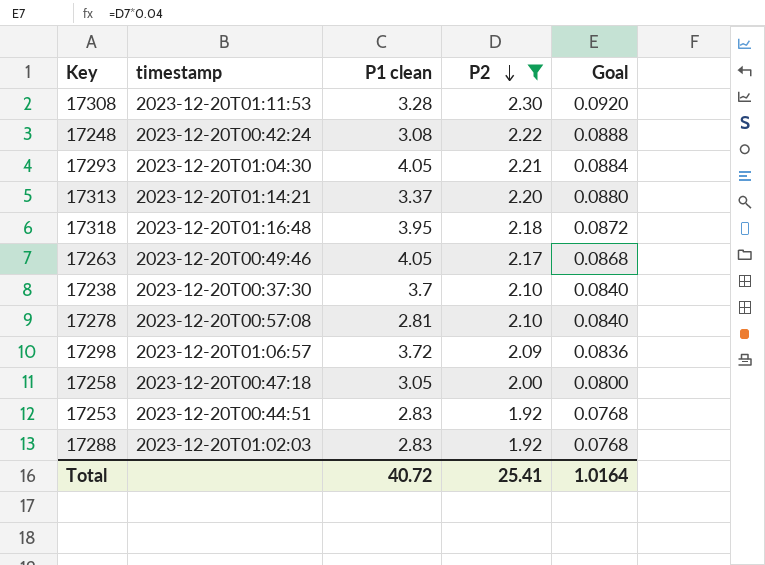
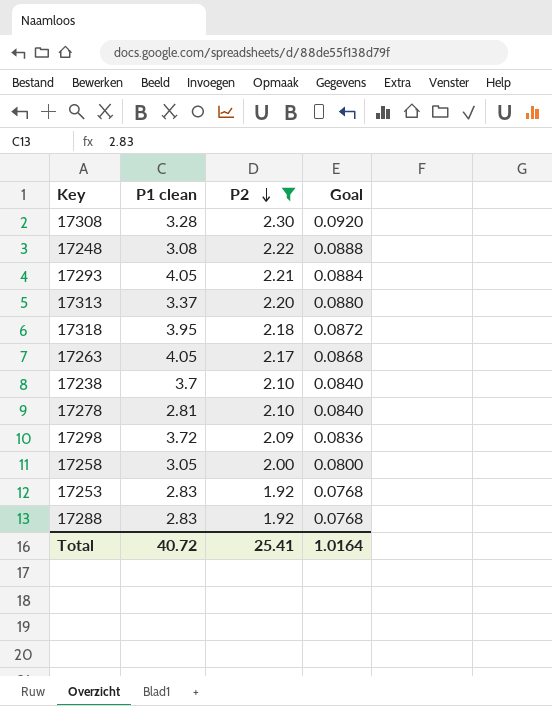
column timestamp | position: 2 -> none

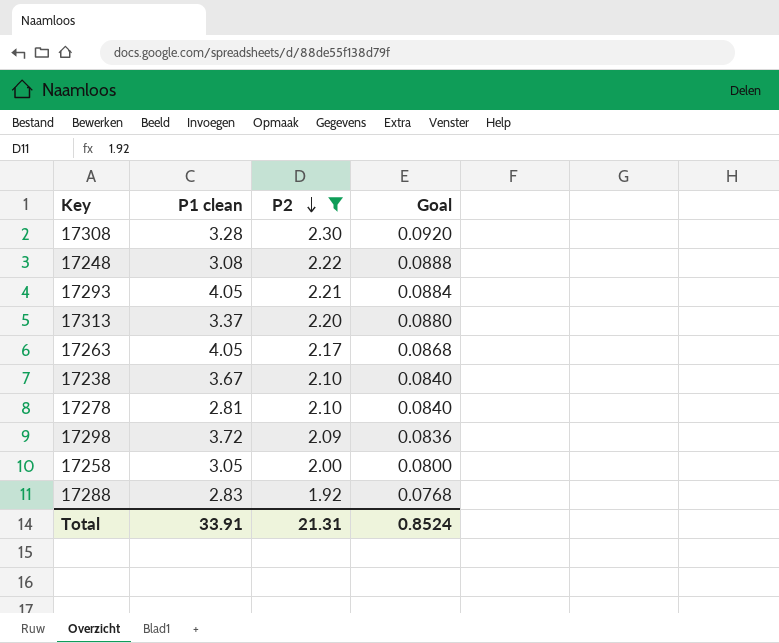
row 17318: 3.95 | 2.18 | 0.0872 -> none
row 17253: 2.83 | 1.92 | 0.0768 -> none
17238 | P1 clean: 3.7 -> 3.67
Total | P1 clean: 40.72 -> 33.91
Total | P2: 25.41 -> 21.31
Total | Goal: 1.0164 -> 0.8524

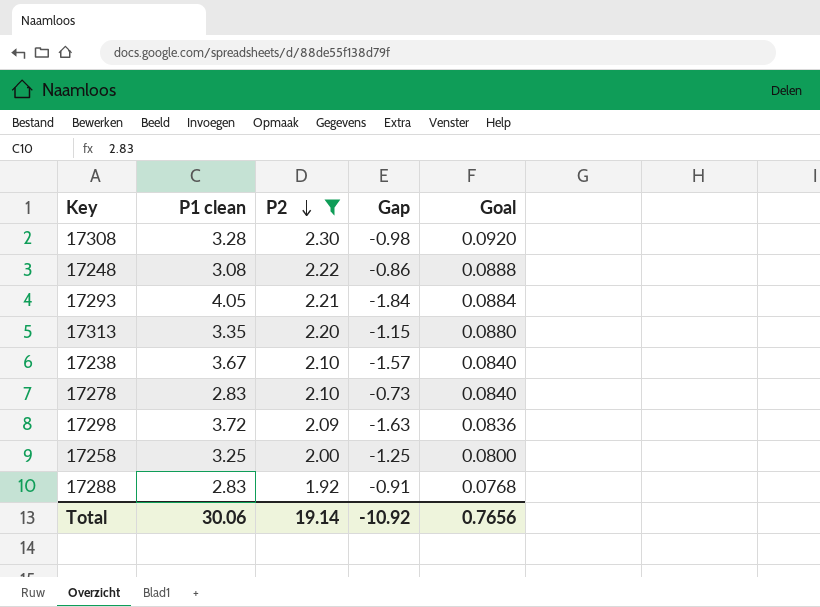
column Gap | formula: none -> [P2] - [P1 clean]
row 17263: 4.05 | 2.17 | 0.0868 -> none
17313 | P1 clean: 3.37 -> 3.35
17278 | P1 clean: 2.81 -> 2.83
17258 | P1 clean: 3.05 -> 3.25
Total | P1 clean: 33.91 -> 30.06
Total | P2: 21.31 -> 19.14
Total | Goal: 0.8524 -> 0.7656

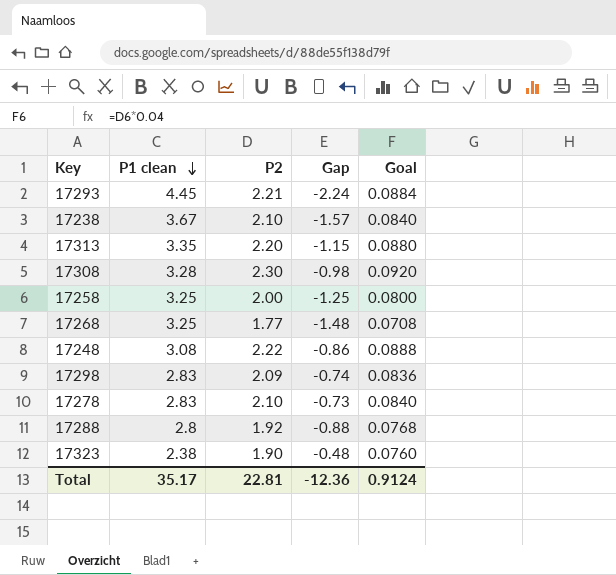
filter: P2 >= 1.92 -> none
row order: P2 descending -> P1 clean descending
17293 | P1 clean: 4.05 -> 4.45
17293 | Gap: -1.84 -> -2.24
17298 | P1 clean: 3.72 -> 2.83
17298 | Gap: -1.63 -> -0.74
17288 | P1 clean: 2.83 -> 2.8
17288 | Gap: -0.91 -> -0.88
Total | P1 clean: 30.06 -> 35.17
Total | P2: 19.14 -> 22.81
Total | Gap: -10.92 -> -12.36
Total | Goal: 0.7656 -> 0.9124

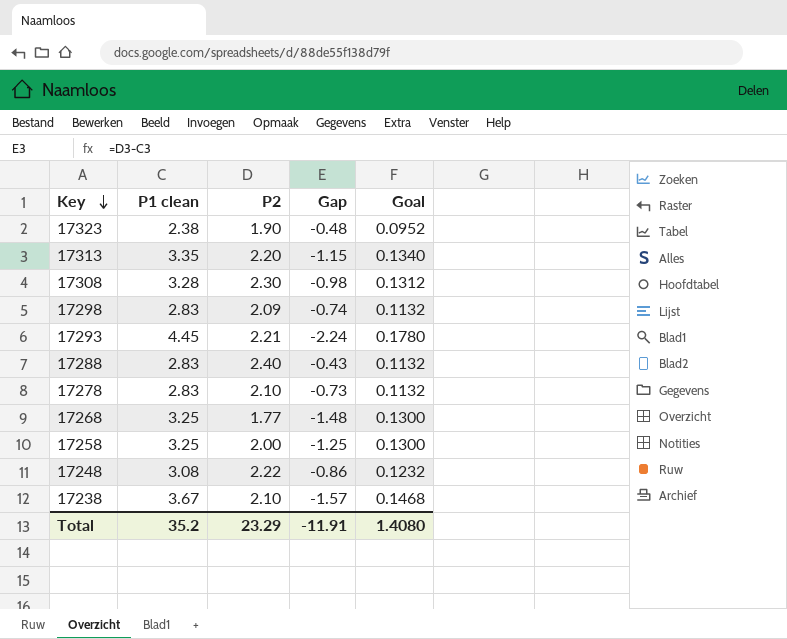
row order: P1 clean descending -> Key descending
column Goal | formula: [P2] * 0.04 -> [P1 clean] * 0.04
17288 | P1 clean: 2.8 -> 2.83
17288 | P2: 1.92 -> 2.40
17288 | Gap: -0.88 -> -0.43
Total | P1 clean: 35.17 -> 35.2
Total | P2: 22.81 -> 23.29
Total | Gap: -12.36 -> -11.91
Total | Goal: 0.9124 -> 1.4080

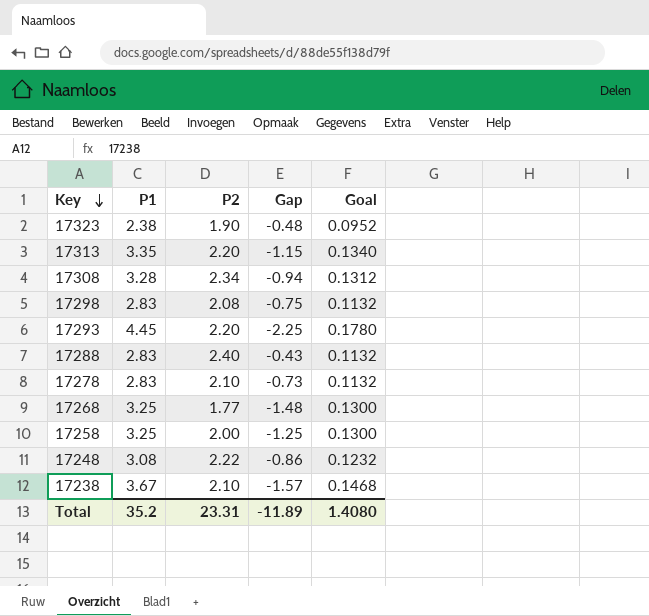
column name: P1 clean -> P1
17308 | P2: 2.30 -> 2.34
17308 | Gap: -0.98 -> -0.94
17298 | P2: 2.09 -> 2.08
17298 | Gap: -0.74 -> -0.75
17293 | P2: 2.21 -> 2.20
17293 | Gap: -2.24 -> -2.25
Total | P2: 23.29 -> 23.31
Total | Gap: -11.91 -> -11.89

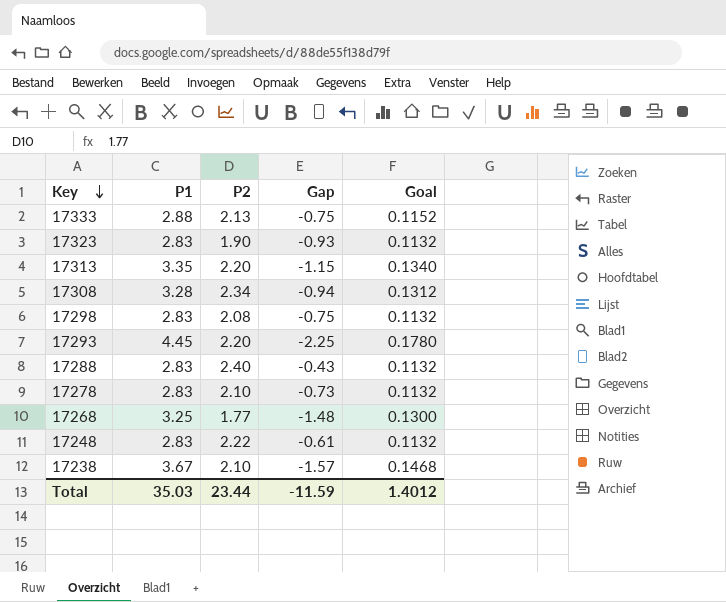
row 17258: 3.25 | 2.00 | -1.25 | 0.1300 -> none
row 17333: none -> 2.88 | 2.13 | -0.75 | 0.1152
17323 | P1: 2.38 -> 2.83
17323 | Gap: -0.48 -> -0.93
17323 | Goal: 0.0952 -> 0.1132
17248 | P1: 3.08 -> 2.83
17248 | Gap: -0.86 -> -0.61
17248 | Goal: 0.1232 -> 0.1132
Total | P1: 35.2 -> 35.03
Total | P2: 23.31 -> 23.44
Total | Gap: -11.89 -> -11.59
Total | Goal: 1.4080 -> 1.4012

